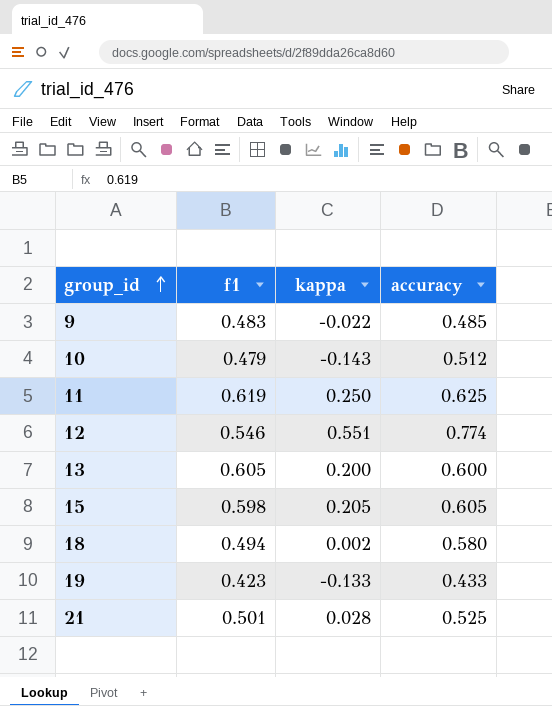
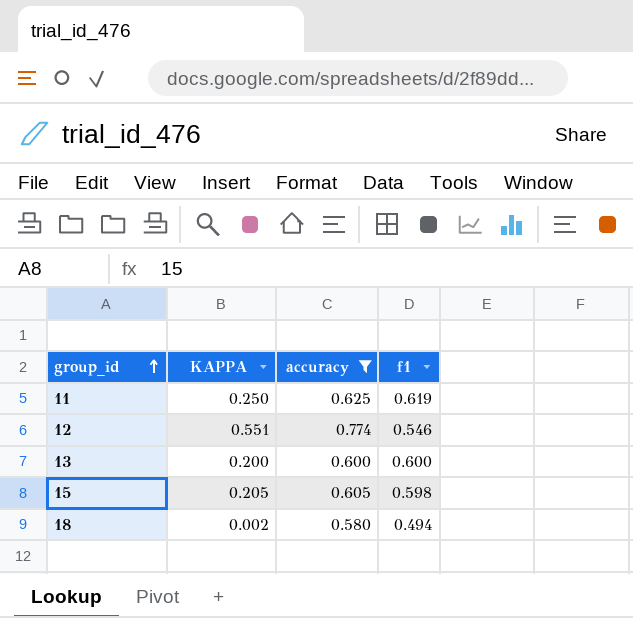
filter: none -> accuracy >= 0.580
column name: kappa -> KAPPA
column f1 | position: 2 -> 4
13 | f1: 0.605 -> 0.600

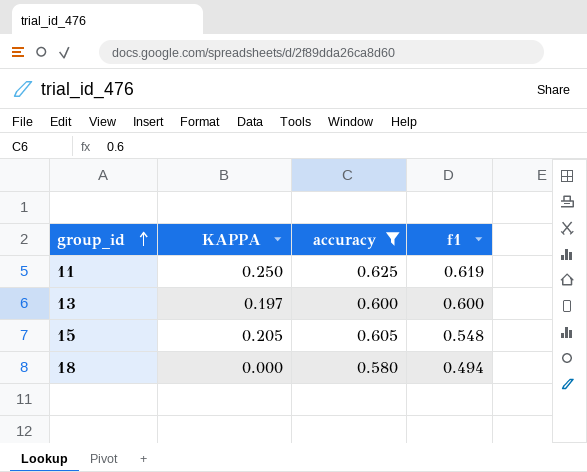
row 12: 0.551 | 0.774 | 0.546 -> none
13 | KAPPA: 0.200 -> 0.197
15 | f1: 0.598 -> 0.548
18 | KAPPA: 0.002 -> 0.000

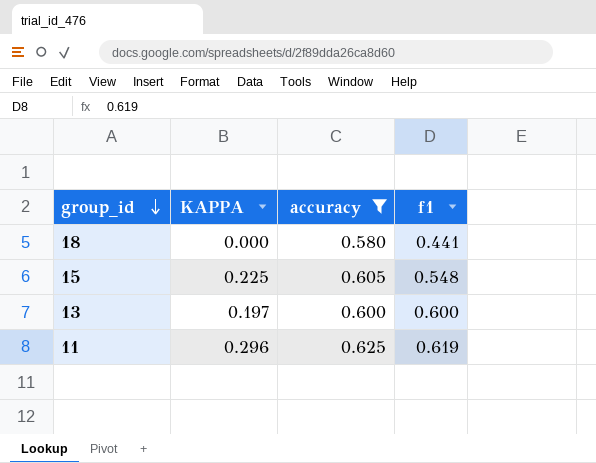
row order: group_id ascending -> group_id descending
18 | f1: 0.494 -> 0.441
15 | KAPPA: 0.205 -> 0.225
11 | KAPPA: 0.250 -> 0.296

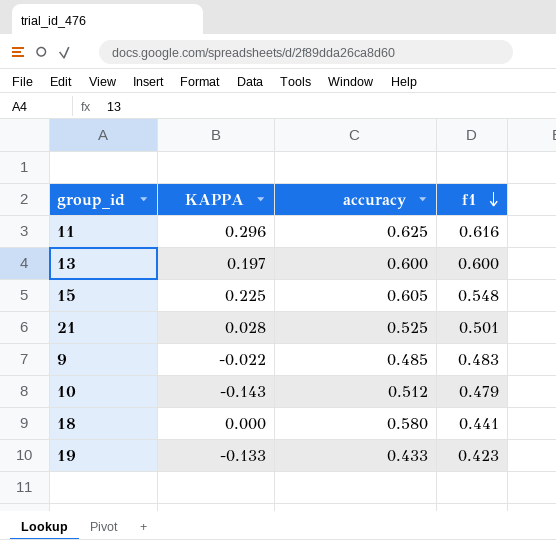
filter: accuracy >= 0.580 -> none
row order: group_id descending -> f1 descending
11 | f1: 0.619 -> 0.616

